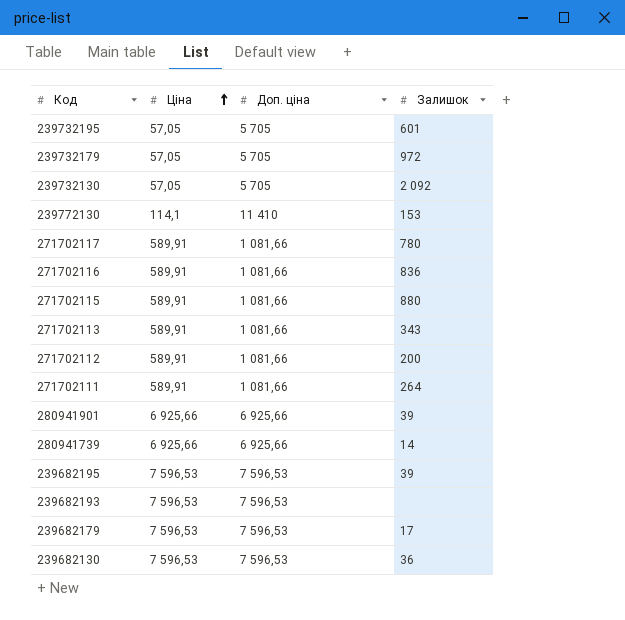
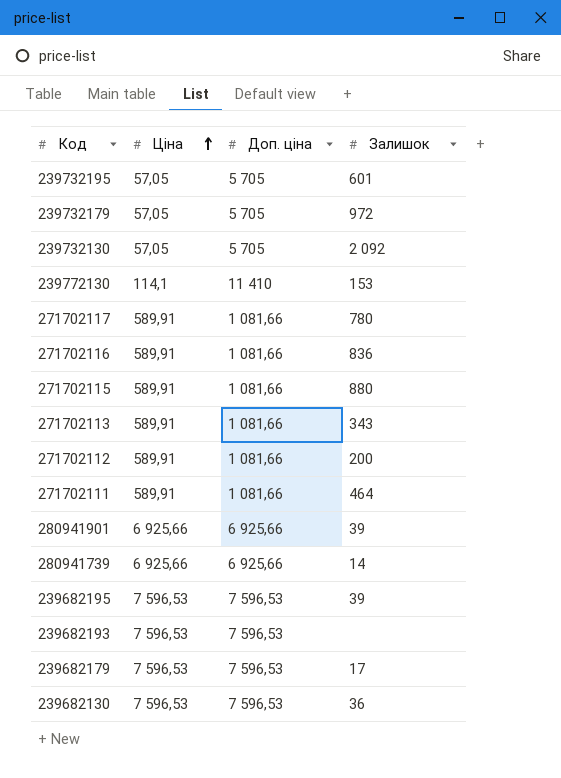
271702111 | Залишок: 264 -> 464

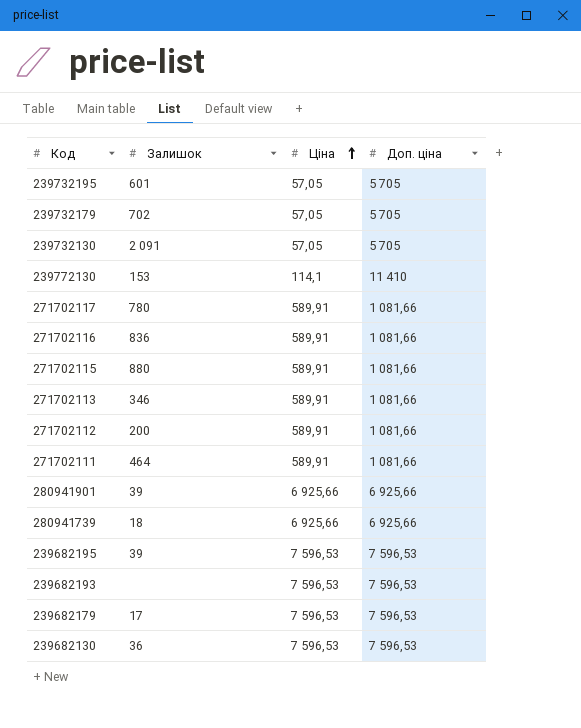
column Залишок | position: 4 -> 2
239732179 | Залишок: 972 -> 702
239732130 | Залишок: 2 092 -> 2 091
271702113 | Залишок: 343 -> 346
280941739 | Залишок: 14 -> 18

